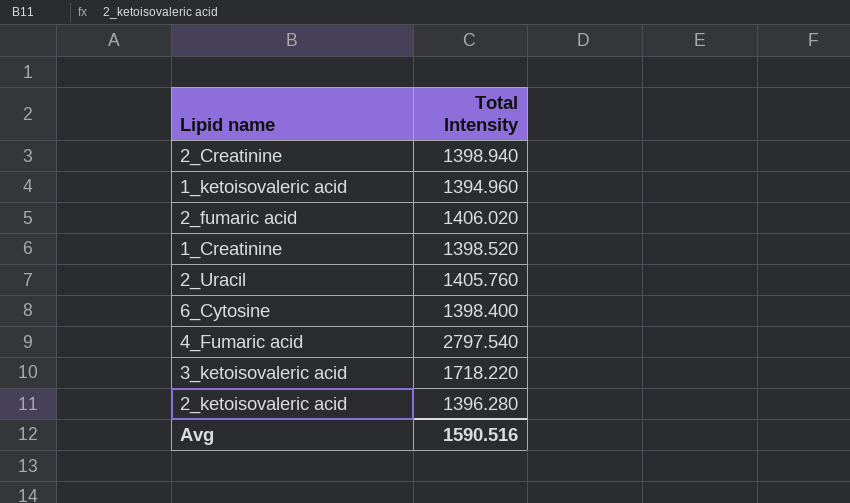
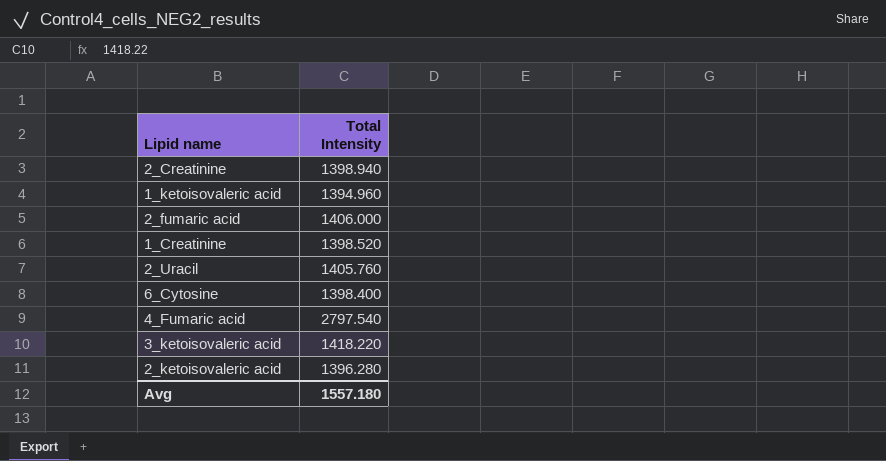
2_fumaric acid | Total Intensity: 1406.020 -> 1406.000
3_ketoisovaleric acid | Total Intensity: 1718.220 -> 1418.220
Avg | Total Intensity: 1590.516 -> 1557.180

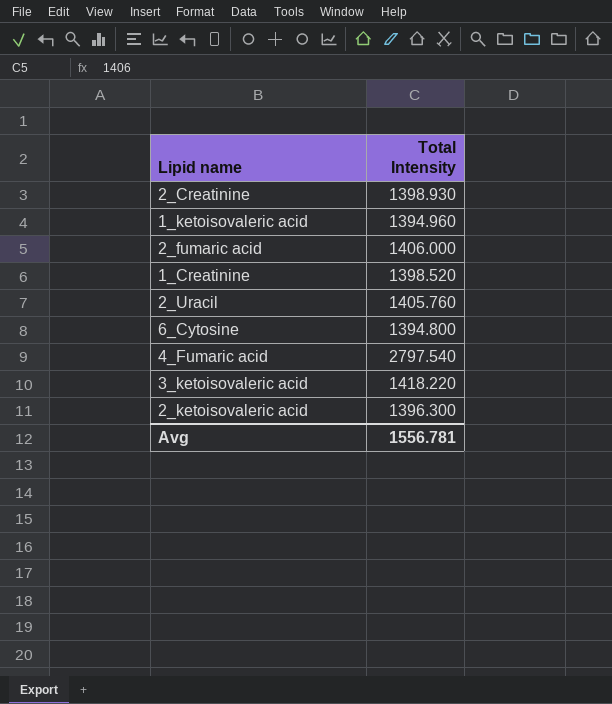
2_Creatinine | Total Intensity: 1398.940 -> 1398.930
6_Cytosine | Total Intensity: 1398.400 -> 1394.800
2_ketoisovaleric acid | Total Intensity: 1396.280 -> 1396.300
Avg | Total Intensity: 1557.180 -> 1556.781

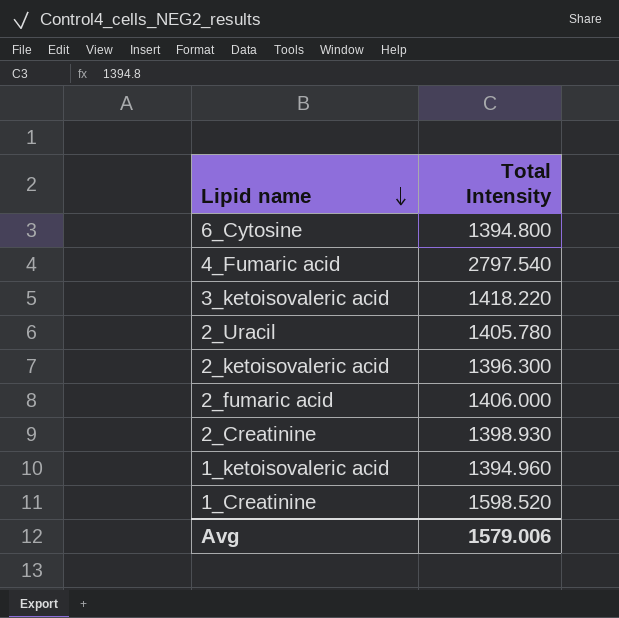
row order: none -> Lipid name descending
2_Uracil | Total Intensity: 1405.760 -> 1405.780
1_Creatinine | Total Intensity: 1398.520 -> 1598.520
Avg | Total Intensity: 1556.781 -> 1579.006

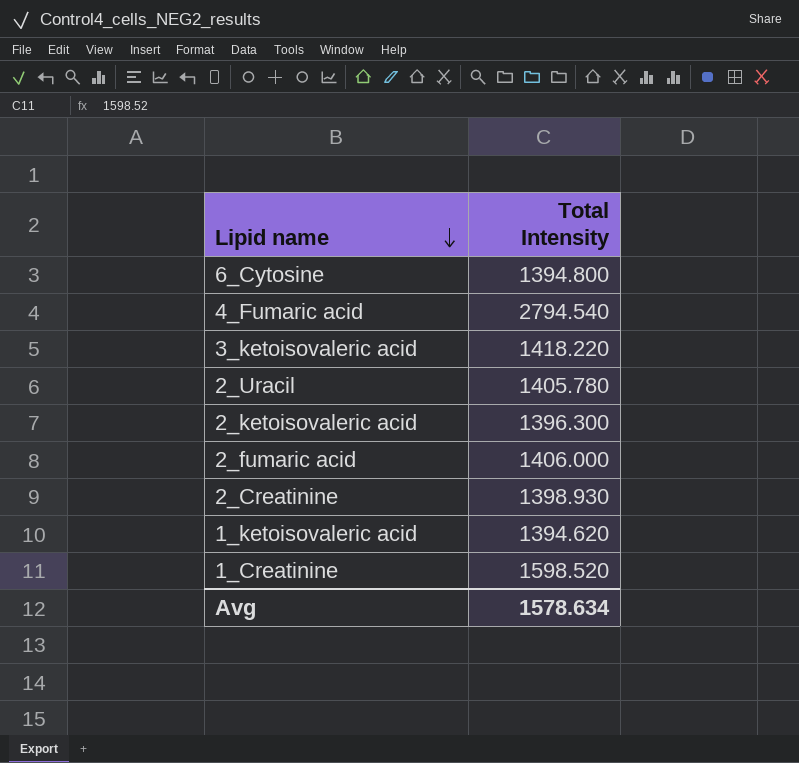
4_Fumaric acid | Total Intensity: 2797.540 -> 2794.540
1_ketoisovaleric acid | Total Intensity: 1394.960 -> 1394.620
Avg | Total Intensity: 1579.006 -> 1578.634

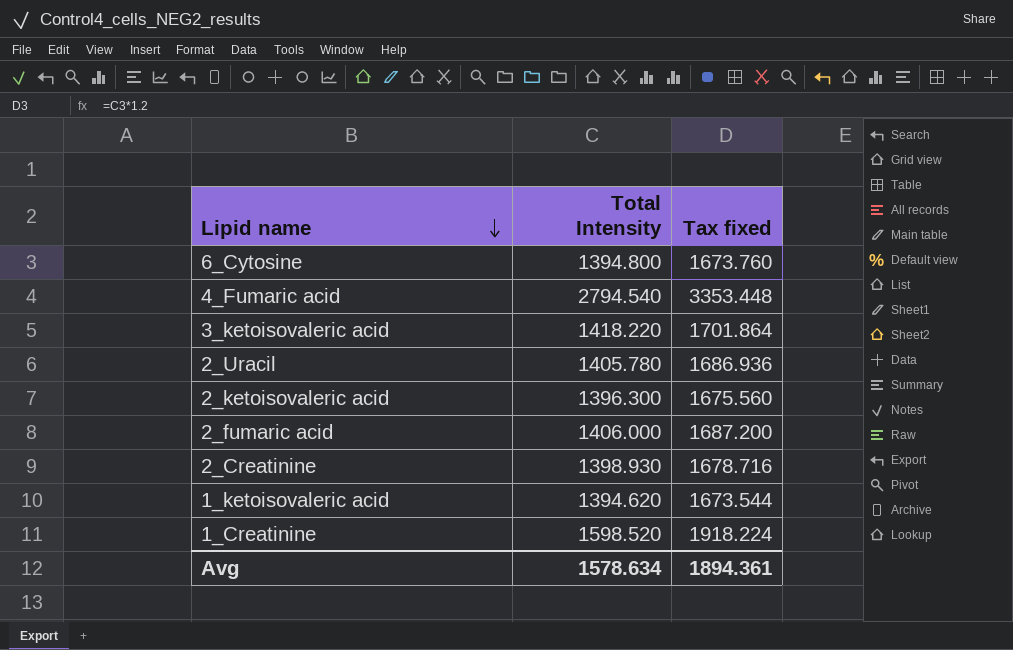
column Tax fixed | formula: none -> [Total Intensity] * 1.2

